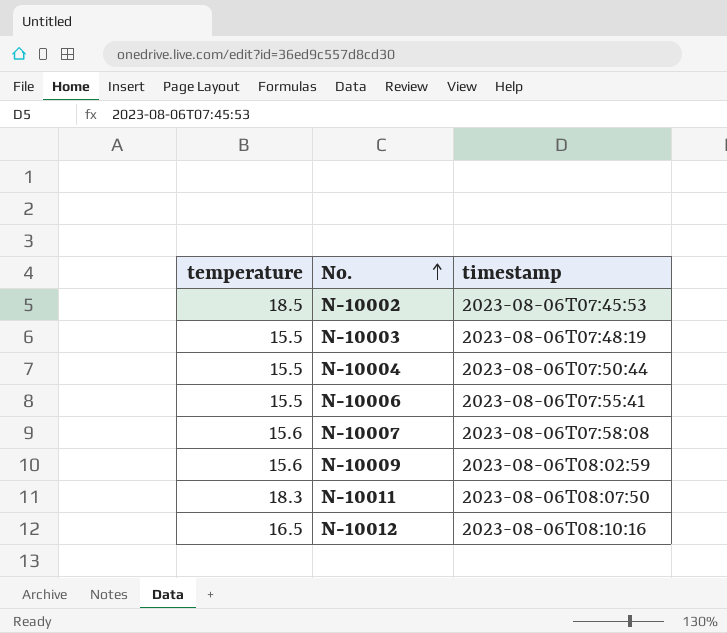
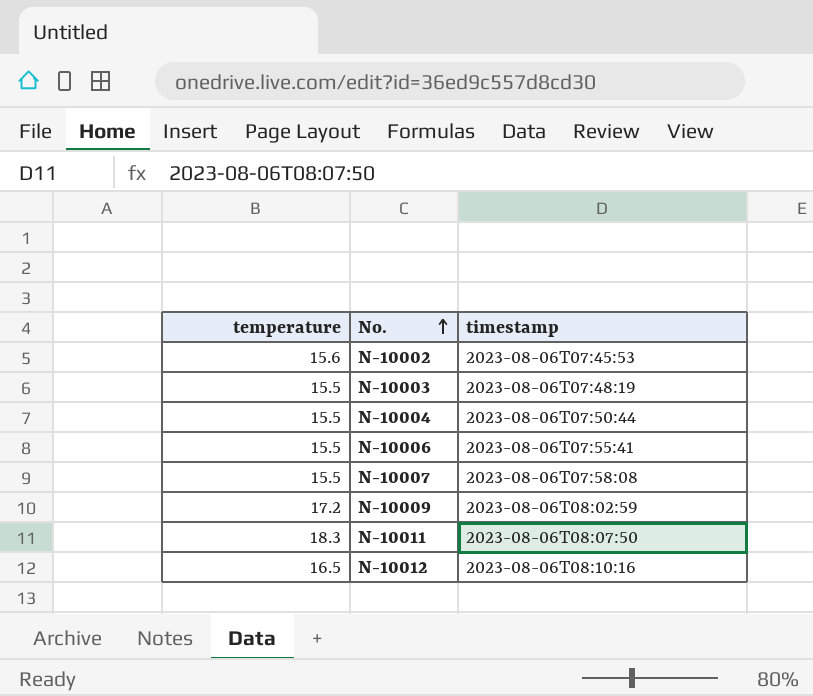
N-10002 | temperature: 18.5 -> 15.6
N-10007 | temperature: 15.6 -> 15.5
N-10009 | temperature: 15.6 -> 17.2

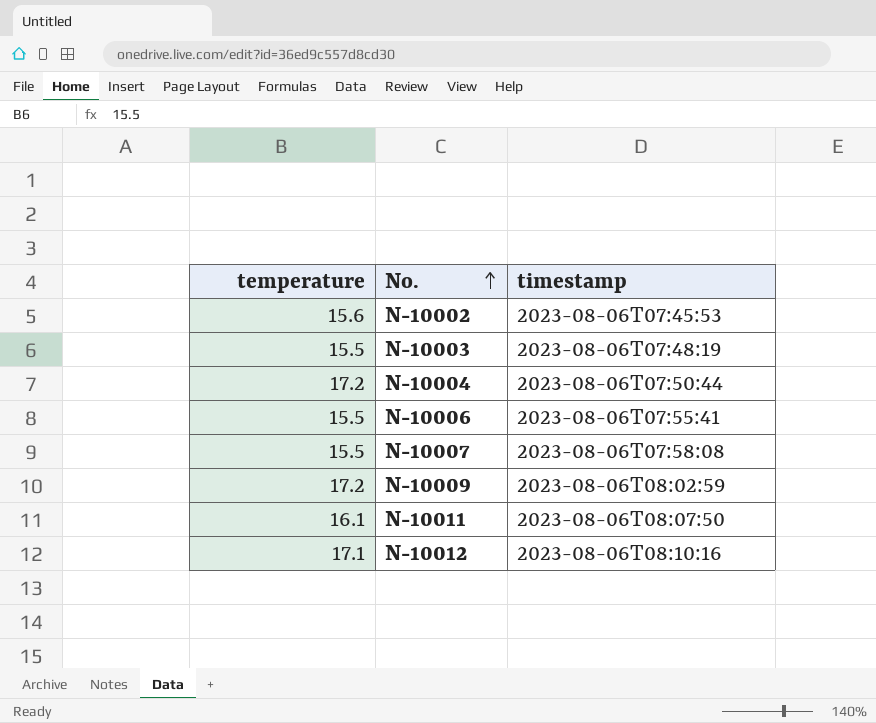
N-10004 | temperature: 15.5 -> 17.2
N-10011 | temperature: 18.3 -> 16.1
N-10012 | temperature: 16.5 -> 17.1

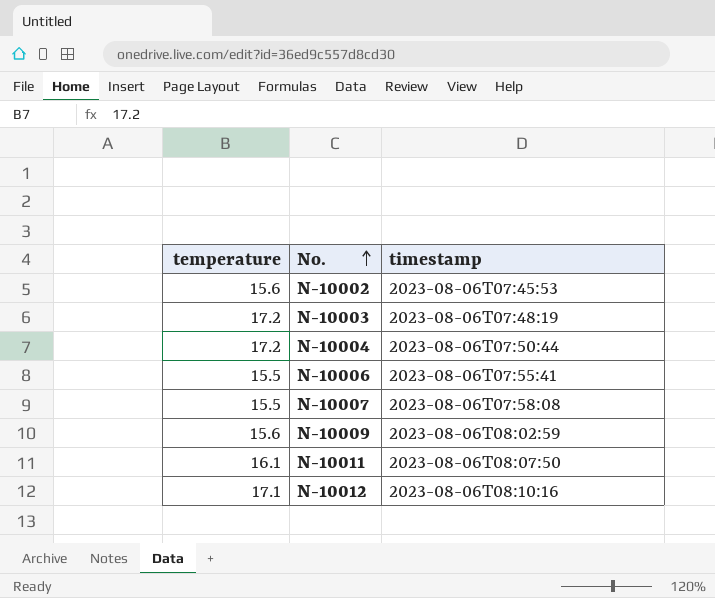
N-10003 | temperature: 15.5 -> 17.2
N-10009 | temperature: 17.2 -> 15.6

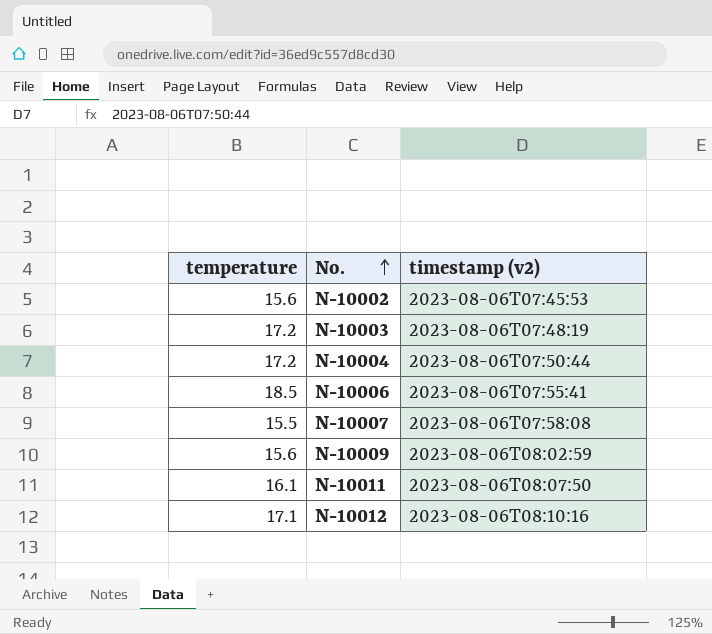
column name: timestamp -> timestamp (v2)
N-10006 | temperature: 15.5 -> 18.5

